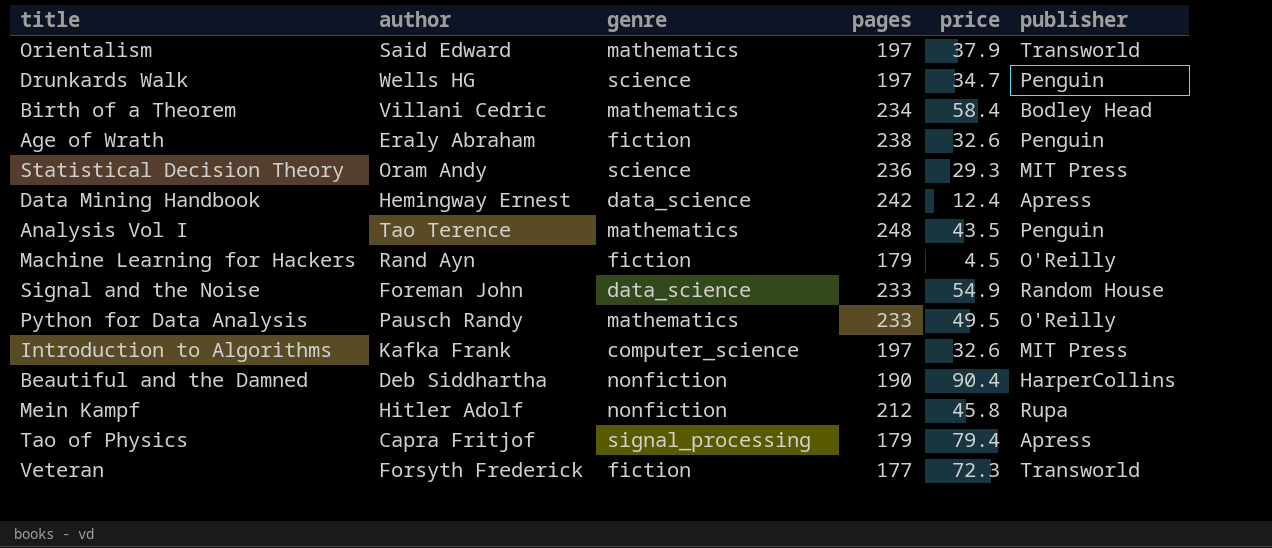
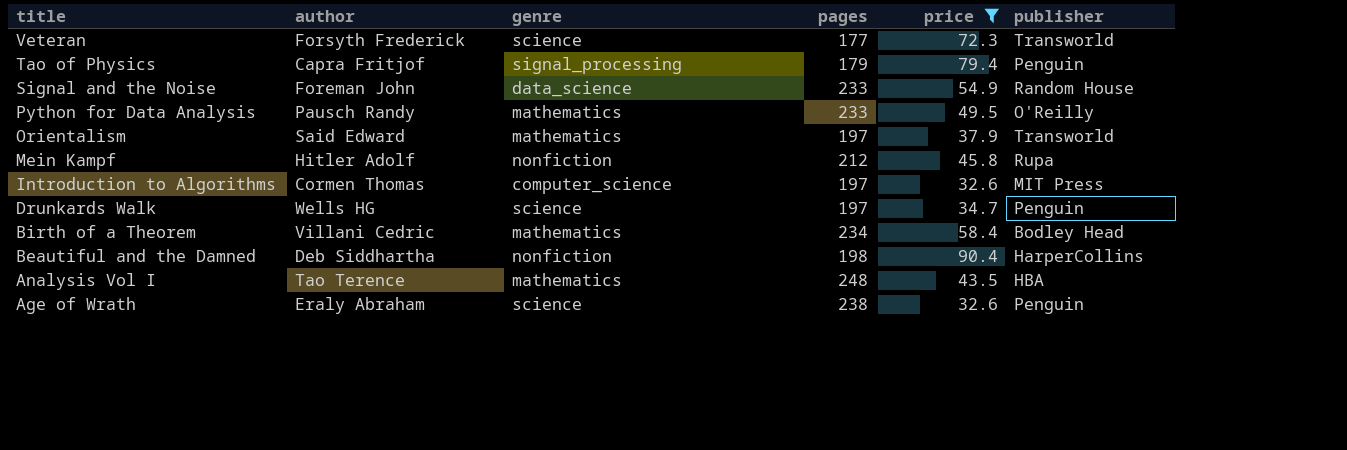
filter: none -> price >= 32.6
row order: none -> title descending
Veteran | genre: fiction -> science
Tao of Physics | publisher: Apress -> Penguin
Introduction to Algorithms | author: Kafka Frank -> Cormen Thomas
Beautiful and the Damned | pages: 190 -> 198
Analysis Vol I | publisher: Penguin -> HBA
Age of Wrath | genre: fiction -> science

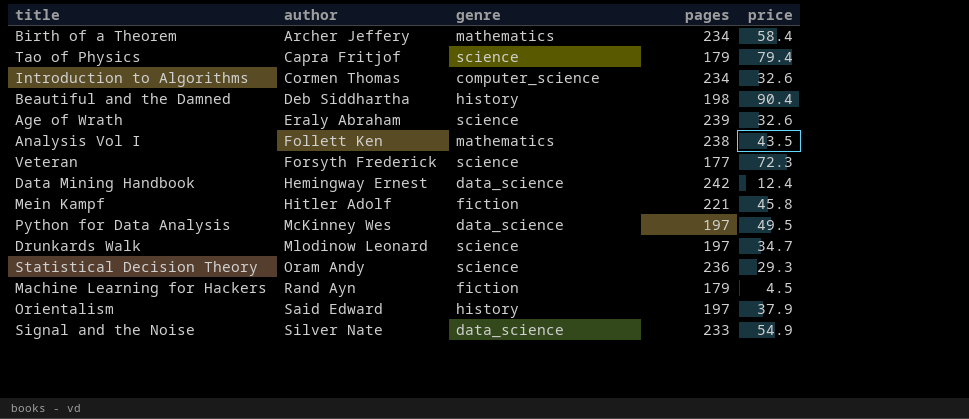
filter: price >= 32.6 -> none
row order: title descending -> author ascending
column publisher | position: 6 -> none
Birth of a Theorem | author: Villani Cedric -> Archer Jeffery
Tao of Physics | genre: signal_processing -> science
Introduction to Algorithms | pages: 197 -> 234
Beautiful and the Damned | genre: nonfiction -> history
Age of Wrath | pages: 238 -> 239
Analysis Vol I | author: Tao Terence -> Follett Ken
Analysis Vol I | pages: 248 -> 238
Mein Kampf | genre: nonfiction -> fiction
Mein Kampf | pages: 212 -> 221
Python for Data Analysis | author: Pausch Randy -> McKinney Wes
Python for Data Analysis | genre: mathematics -> data_science
Python for Data Analysis | pages: 233 -> 197
Drunkards Walk | author: Wells HG -> Mlodinow Leonard
Orientalism | genre: mathematics -> history
Signal and the Noise | author: Foreman John -> Silver Nate

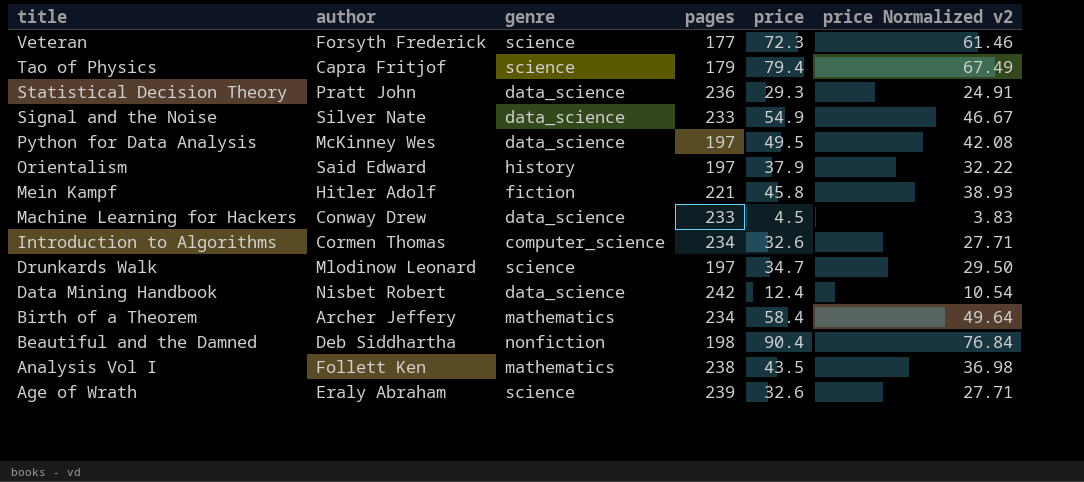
row order: author ascending -> title descending
column price Normalized v2 | formula: none -> [price] * 0.85
Statistical Decision Theory | author: Oram Andy -> Pratt John
Statistical Decision Theory | genre: science -> data_science
Machine Learning for Hackers | author: Rand Ayn -> Conway Drew
Machine Learning for Hackers | genre: fiction -> data_science
Machine Learning for Hackers | pages: 179 -> 233
Data Mining Handbook | author: Hemingway Ernest -> Nisbet Robert
Beautiful and the Damned | genre: history -> nonfiction

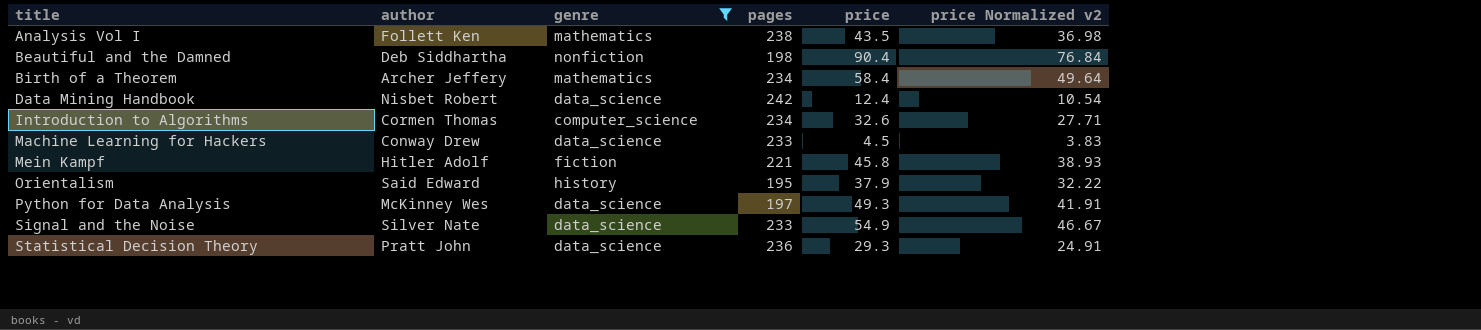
filter: none -> genre != science
row order: title descending -> title ascending
Orientalism | pages: 197 -> 195
Python for Data Analysis | price: 49.5 -> 49.3
Python for Data Analysis | price Normalized v2: 42.08 -> 41.91

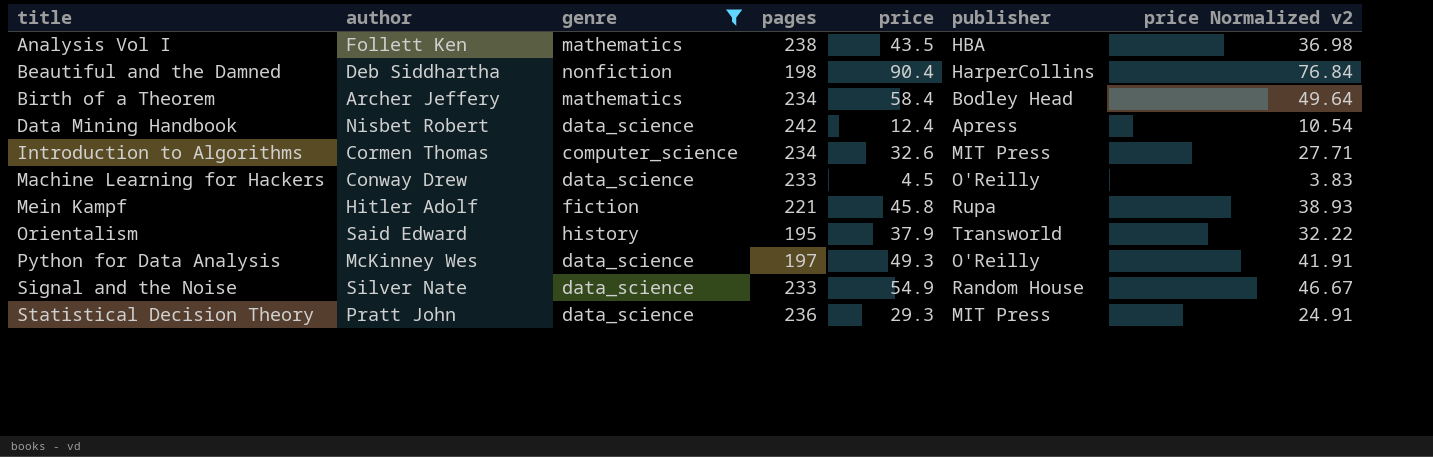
column publisher | position: none -> 6

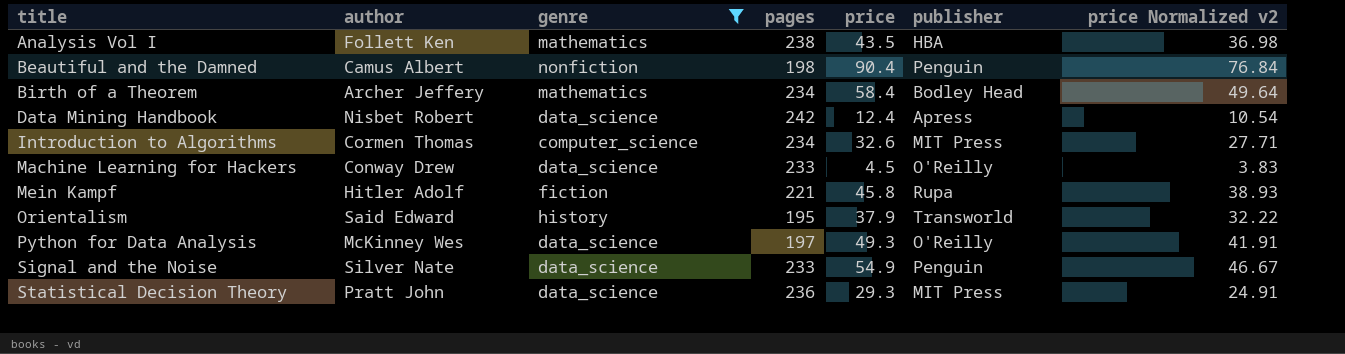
Beautiful and the Damned | author: Deb Siddhartha -> Camus Albert
Beautiful and the Damned | publisher: HarperCollins -> Penguin
Signal and the Noise | publisher: Random House -> Penguin

